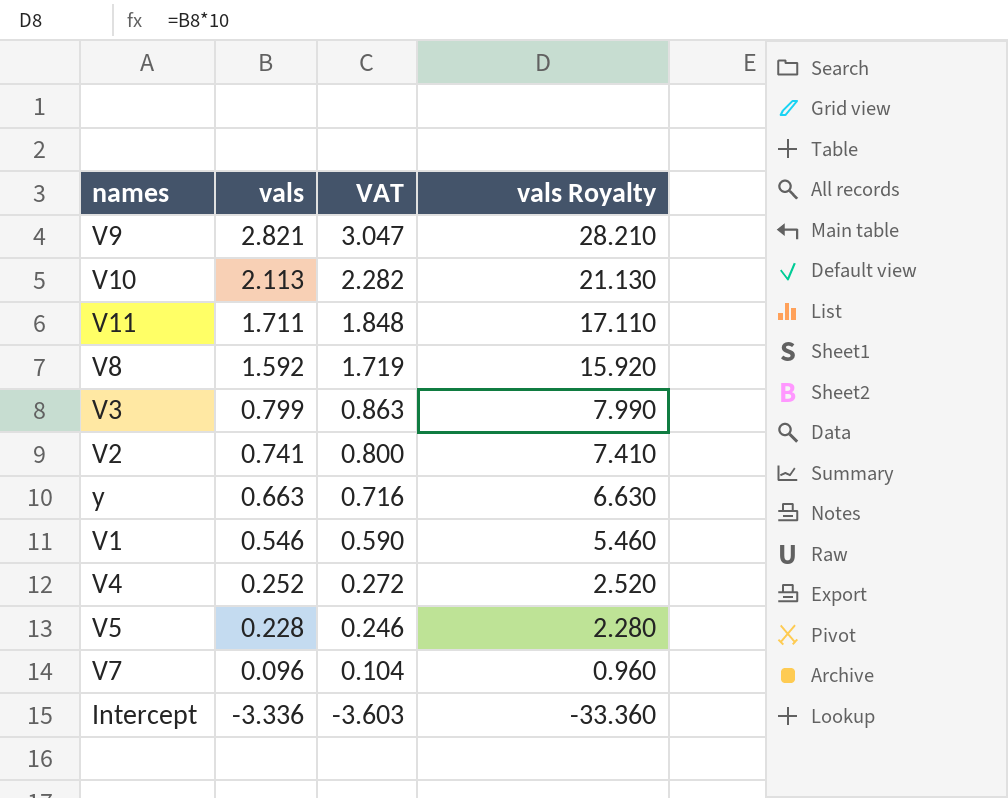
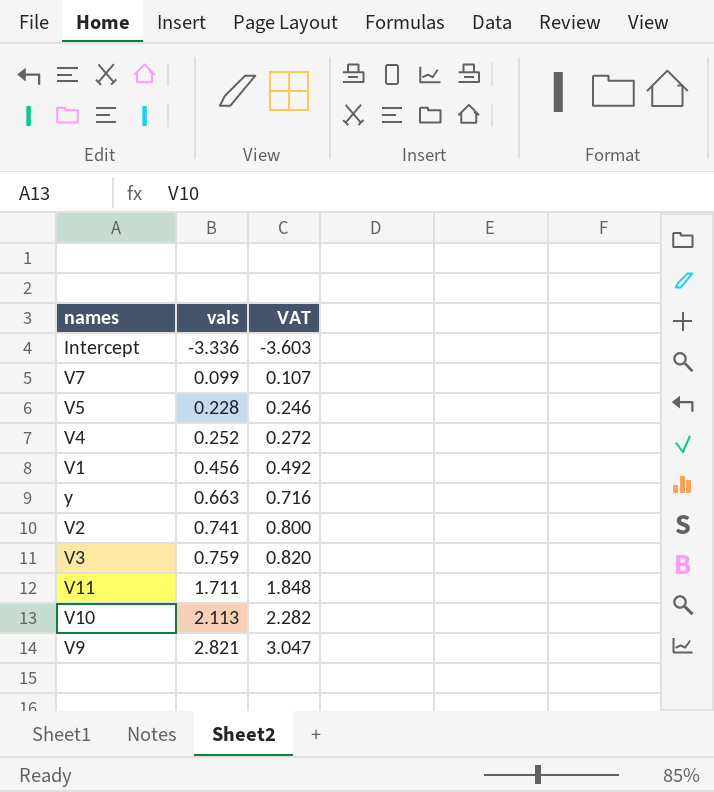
row order: vals descending -> vals ascending
column vals Royalty | formula: [vals] * 10 -> none
row V8: 1.592 | 1.719 | 15.920 -> none
V7 | vals: 0.096 -> 0.099
V7 | VAT: 0.104 -> 0.107
V1 | vals: 0.546 -> 0.456
V1 | VAT: 0.590 -> 0.492
V3 | vals: 0.799 -> 0.759
V3 | VAT: 0.863 -> 0.820

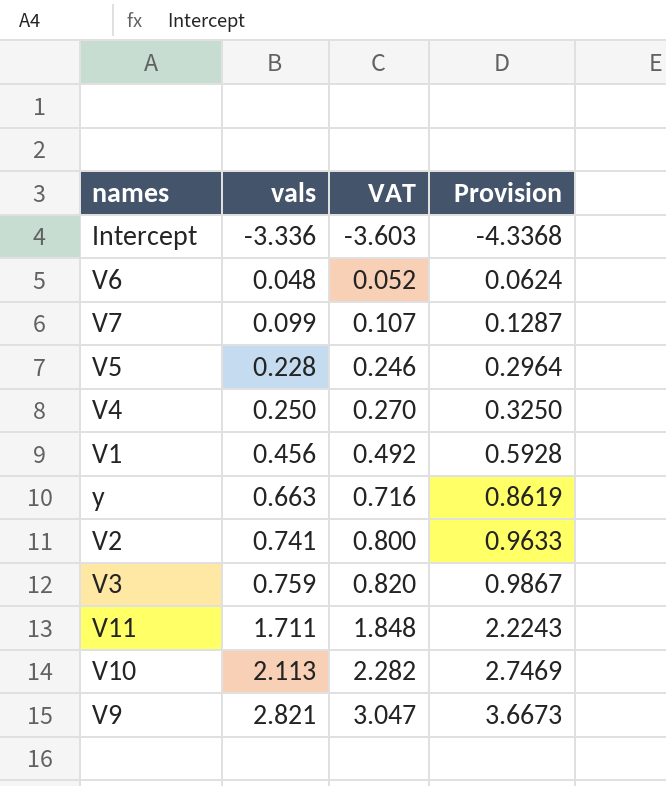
column Provision | formula: none -> [vals] * 1.3
row V6: none -> 0.048 | 0.052 | 0.0624
V4 | vals: 0.252 -> 0.250
V4 | VAT: 0.272 -> 0.270

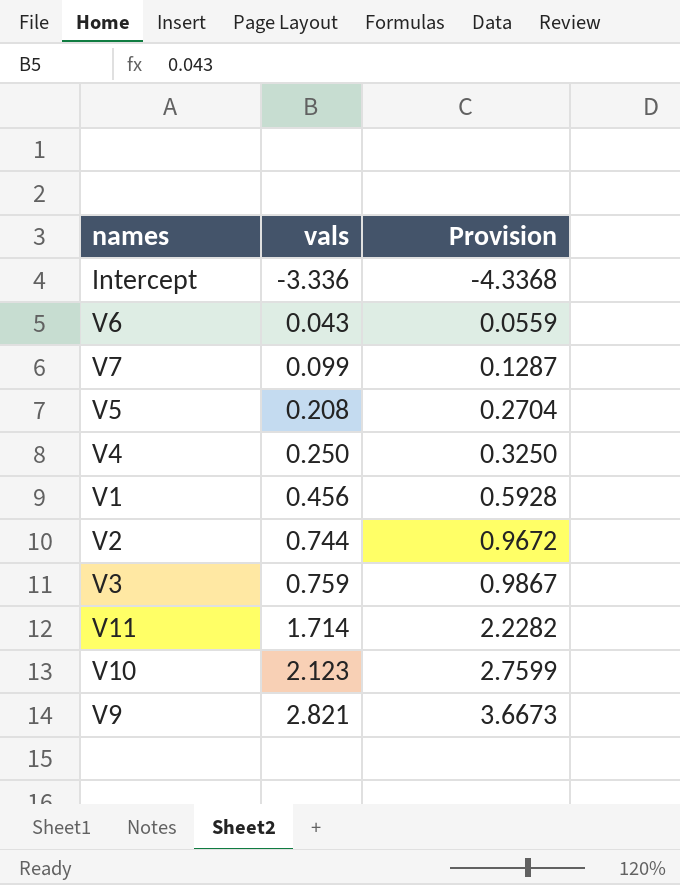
column VAT | formula: [vals] * 1.08 -> none
row y: 0.663 | 0.716 | 0.8619 -> none
V6 | vals: 0.048 -> 0.043
V6 | Provision: 0.0624 -> 0.0559
V5 | vals: 0.228 -> 0.208
V5 | Provision: 0.2964 -> 0.2704
V2 | vals: 0.741 -> 0.744
V2 | Provision: 0.9633 -> 0.9672
V11 | vals: 1.711 -> 1.714
V11 | Provision: 2.2243 -> 2.2282
V10 | vals: 2.113 -> 2.123
V10 | Provision: 2.7469 -> 2.7599

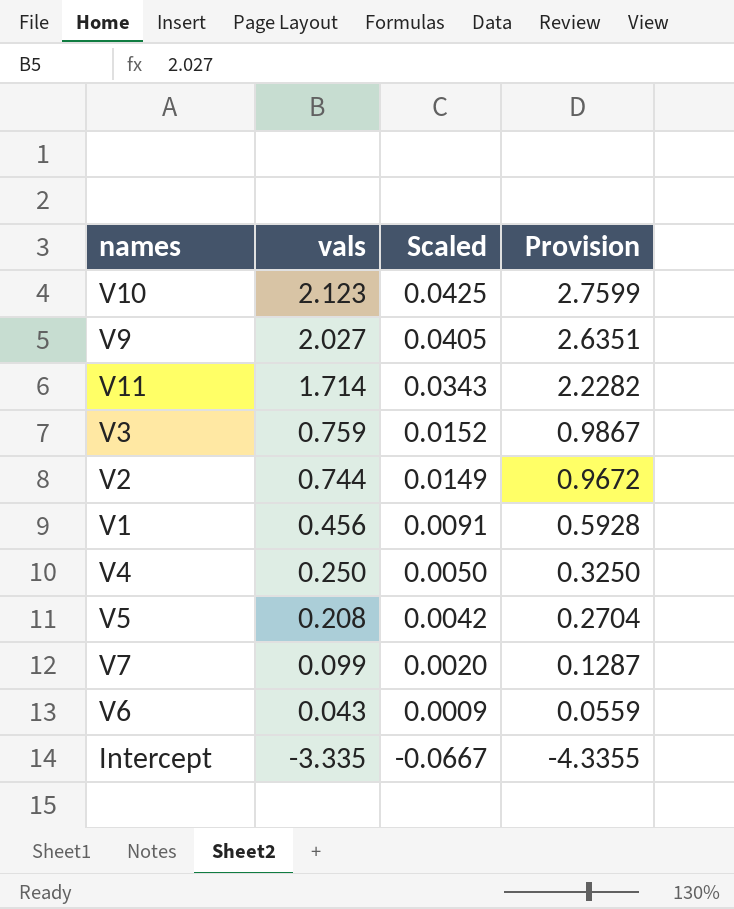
row order: vals ascending -> vals descending
column Scaled | formula: none -> [vals] * 0.02
V9 | vals: 2.821 -> 2.027
V9 | Provision: 3.6673 -> 2.6351
Intercept | vals: -3.336 -> -3.335
Intercept | Provision: -4.3368 -> -4.3355

